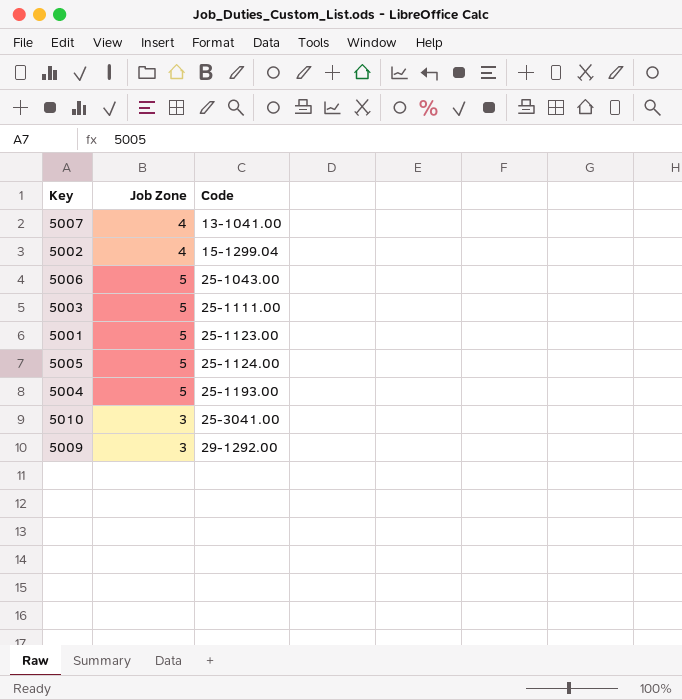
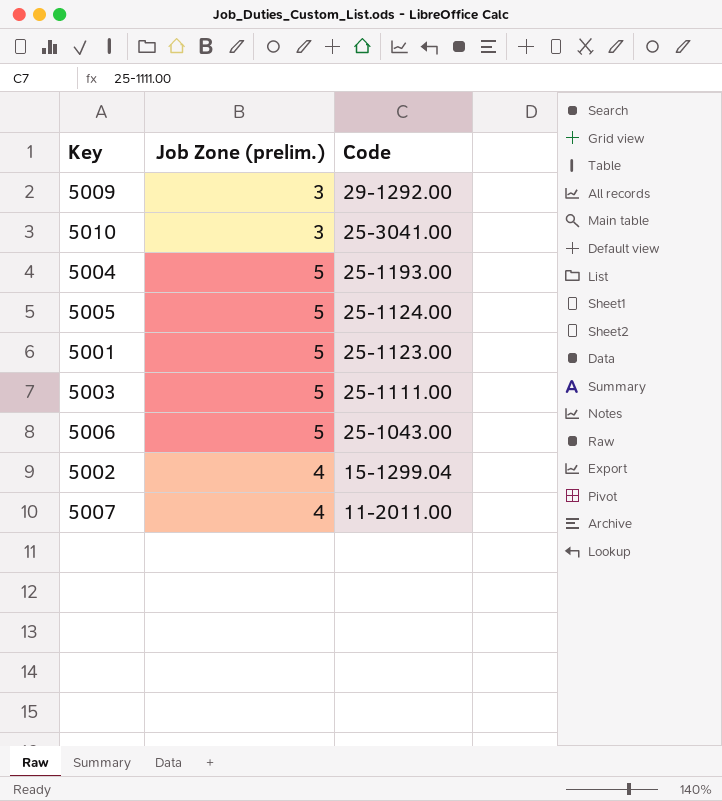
row order: Code ascending -> Code descending
column name: Job Zone -> Job Zone (prelim.)
5007 | Code: 13-1041.00 -> 11-2011.00

